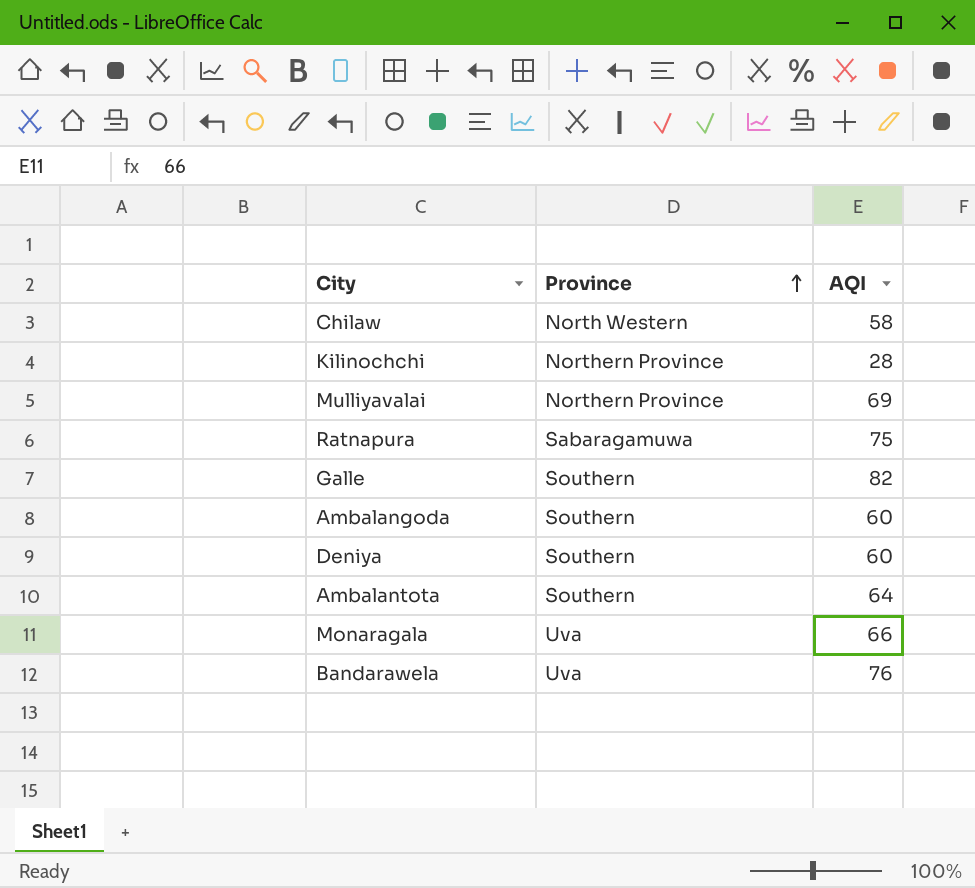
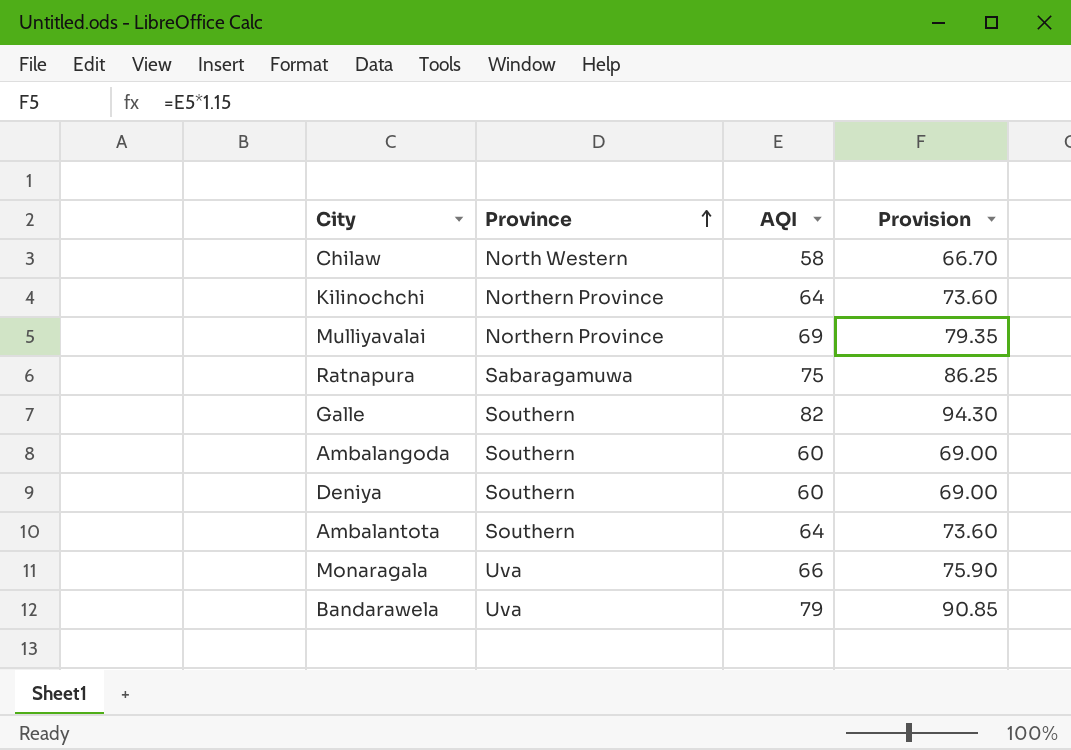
column Provision | formula: none -> [AQI] * 1.15
Kilinochchi | AQI: 28 -> 64
Bandarawela | AQI: 76 -> 79

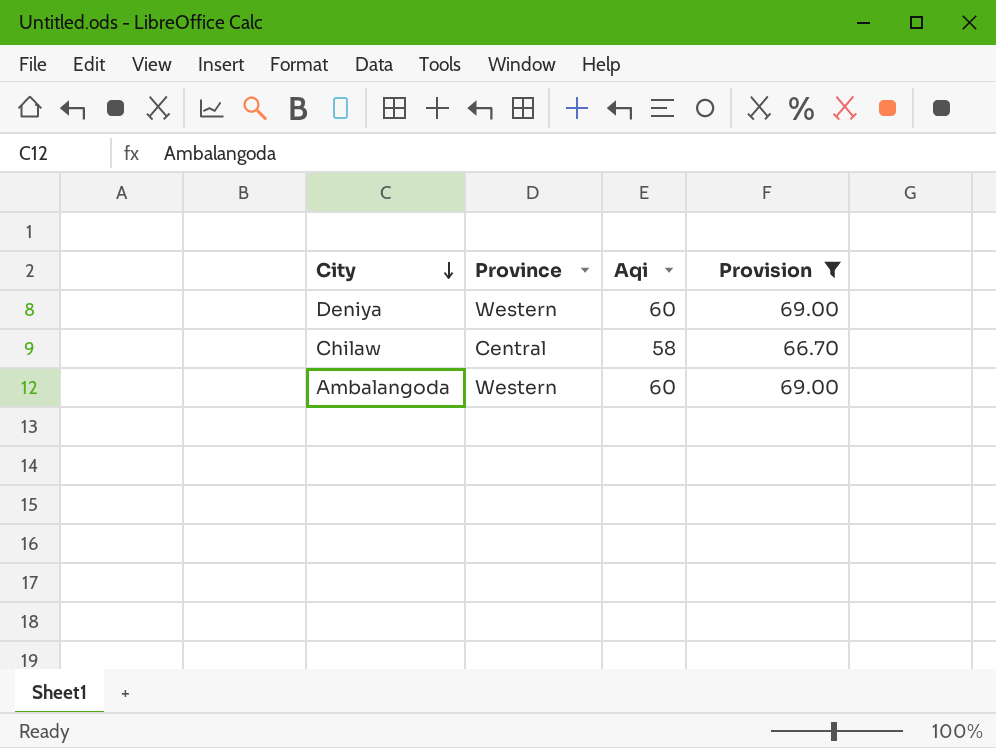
filter: none -> Provision <= 69.00
row order: Province ascending -> City descending
column name: AQI -> Aqi
Deniya | Province: Southern -> Western
Chilaw | Province: North Western -> Central
Ambalangoda | Province: Southern -> Western

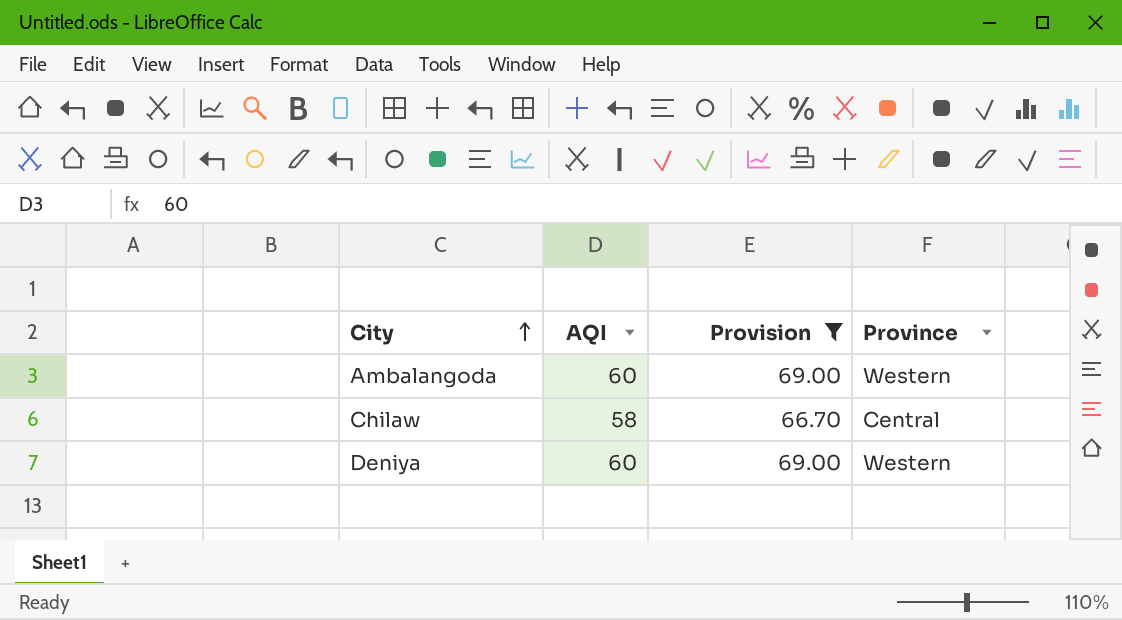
row order: City descending -> City ascending
column name: Aqi -> AQI
column Province | position: 2 -> 4

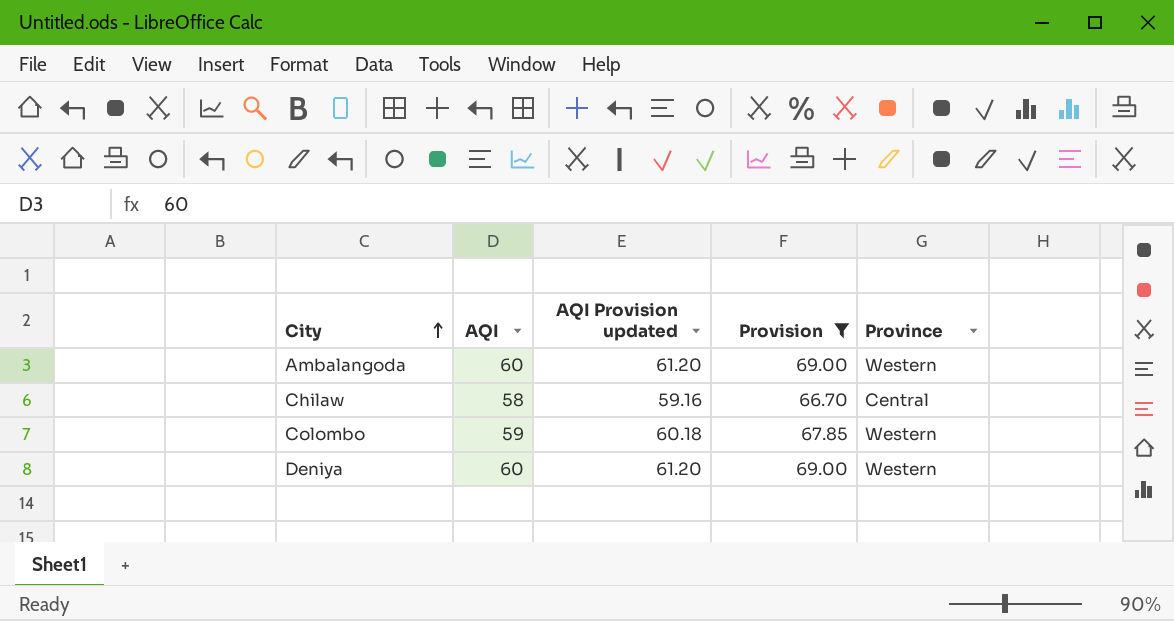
column AQI Provision updated | formula: none -> [AQI] * 1.02
row Colombo: none -> 59 | 60.18 | 67.85 | Western

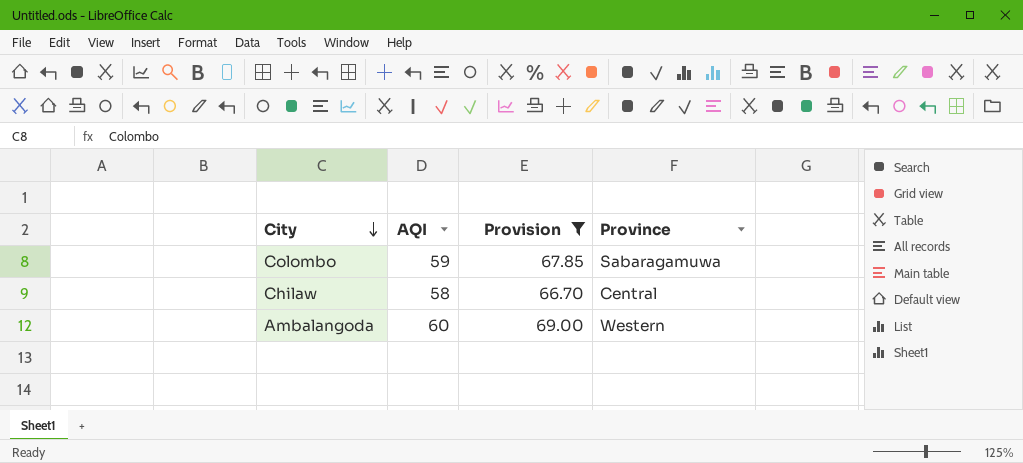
row order: City ascending -> City descending
column AQI Provision updated | formula: [AQI] * 1.02 -> none
row Deniya: 60 | 61.20 | 69.00 | Western -> none
Colombo | Province: Western -> Sabaragamuwa

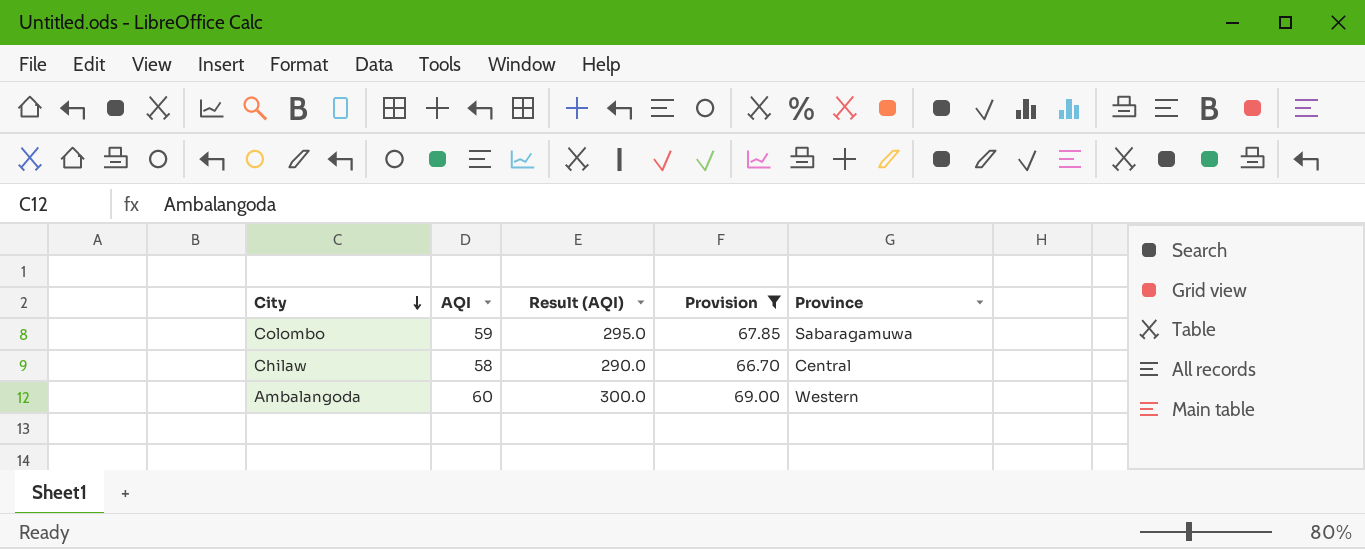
column Result (AQI) | formula: none -> [AQI] * 5

